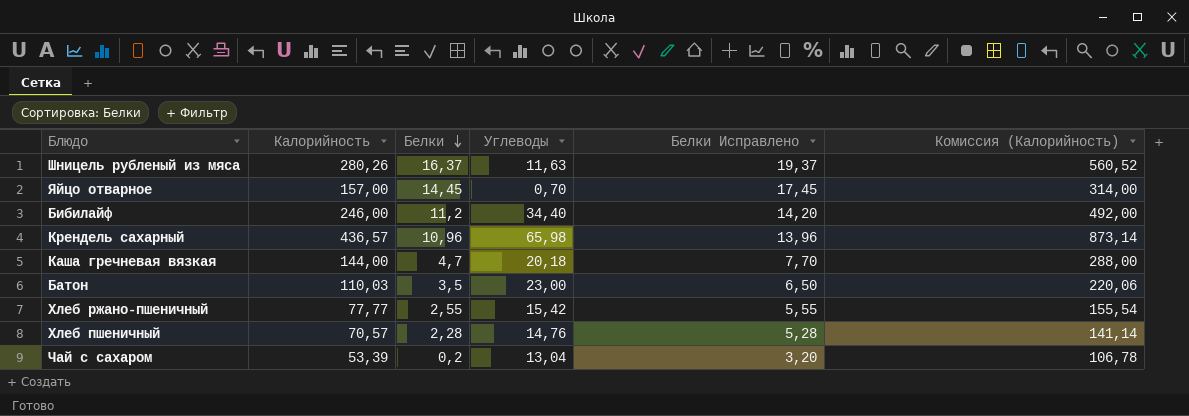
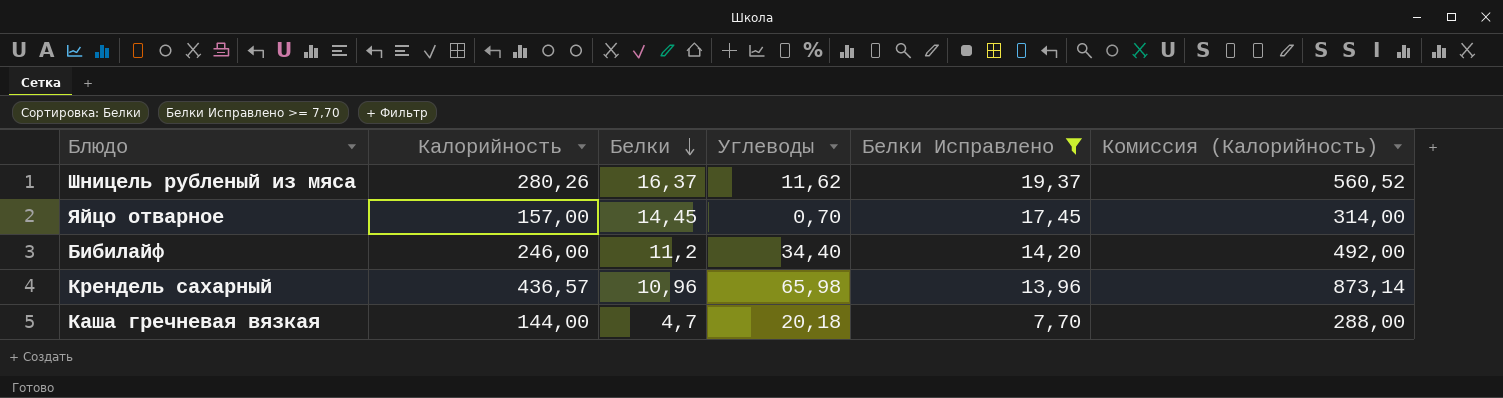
filter: none -> Белки Исправлено >= 7,70
Шницель рубленый из мяса | Углеводы: 11,63 -> 11,62

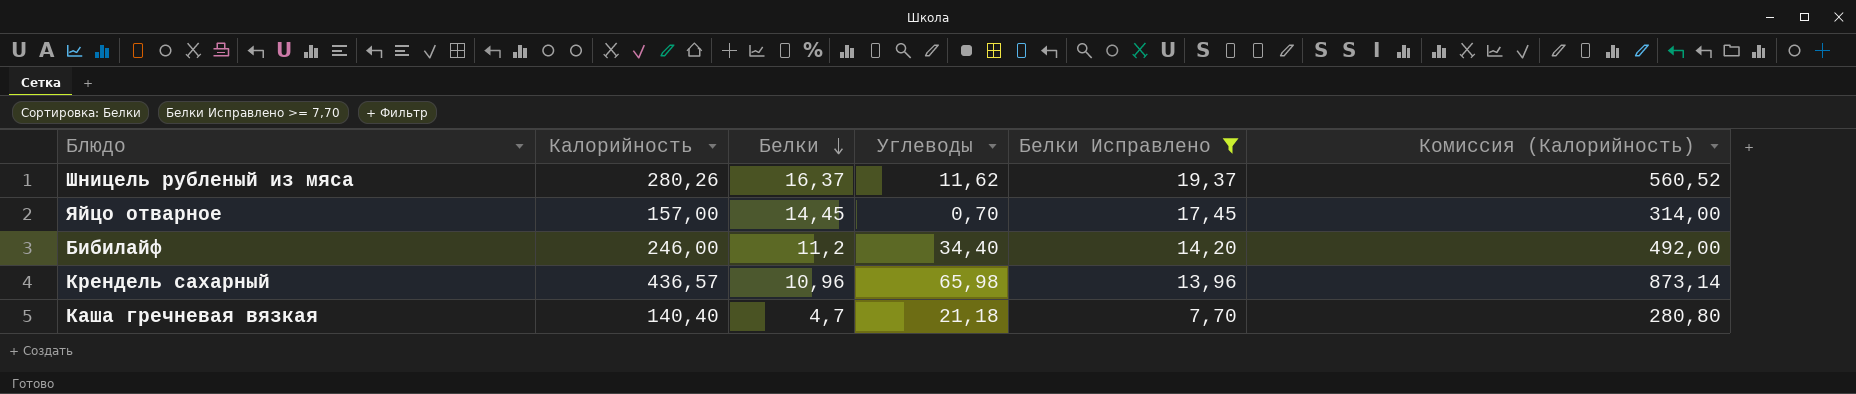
Каша гречневая вязкая | Калорийность: 144,00 -> 140,40
Каша гречневая вязкая | Углеводы: 20,18 -> 21,18
Каша гречневая вязкая | Комиссия (Калорийность): 288,00 -> 280,80

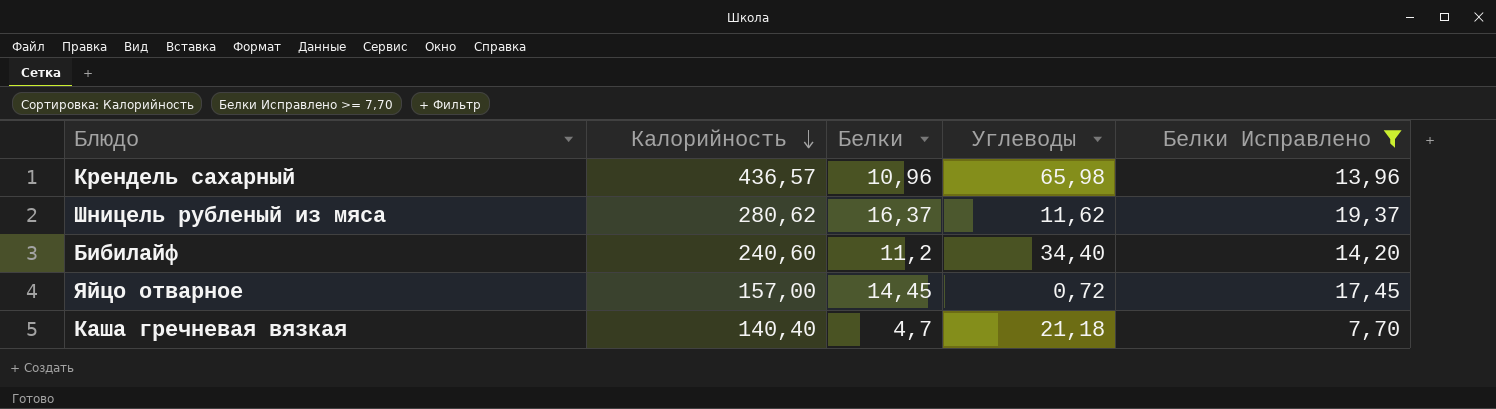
row order: Белки descending -> Калорийность descending
column Комиссия (Калорийность) | formula: [Калорийность] * 2 -> none
Шницель рубленый из мяса | Калорийность: 280,26 -> 280,62
Бибилайф | Калорийность: 246,00 -> 240,60
Яйцо отварное | Углеводы: 0,70 -> 0,72

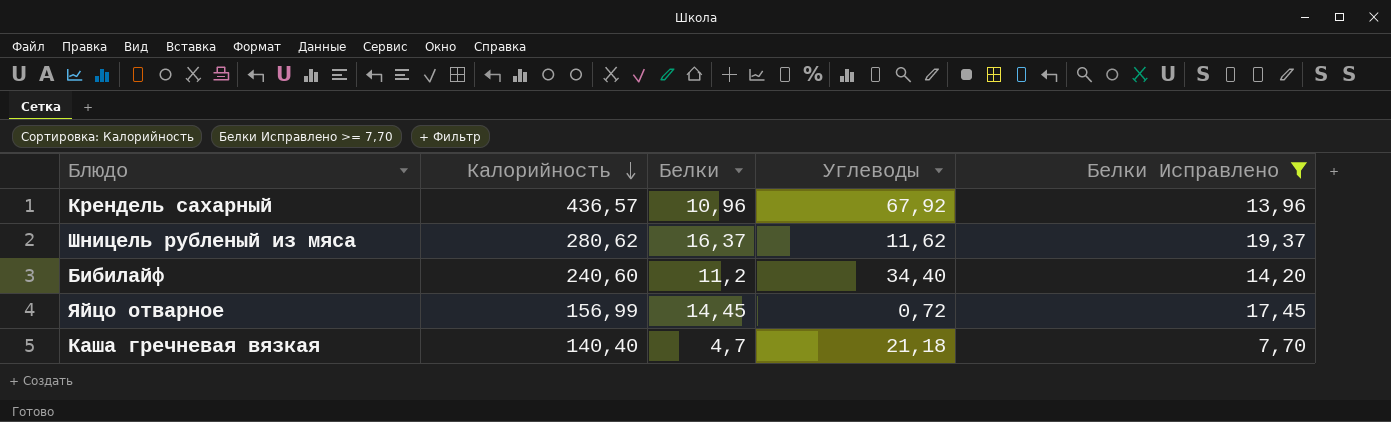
Крендель сахарный | Углеводы: 65,98 -> 67,92
Яйцо отварное | Калорийность: 157,00 -> 156,99

